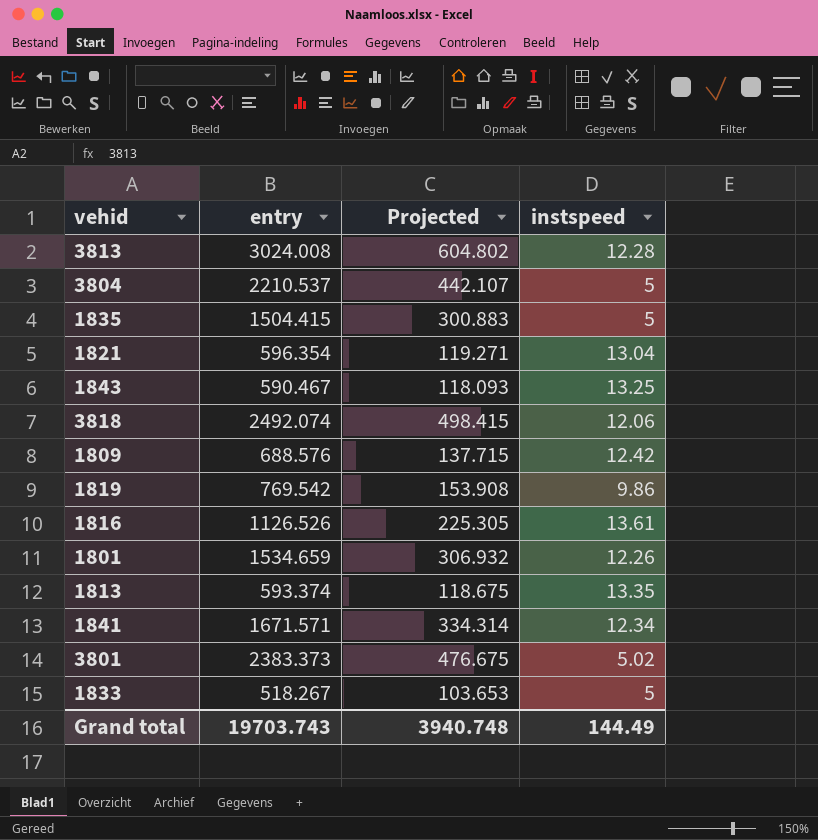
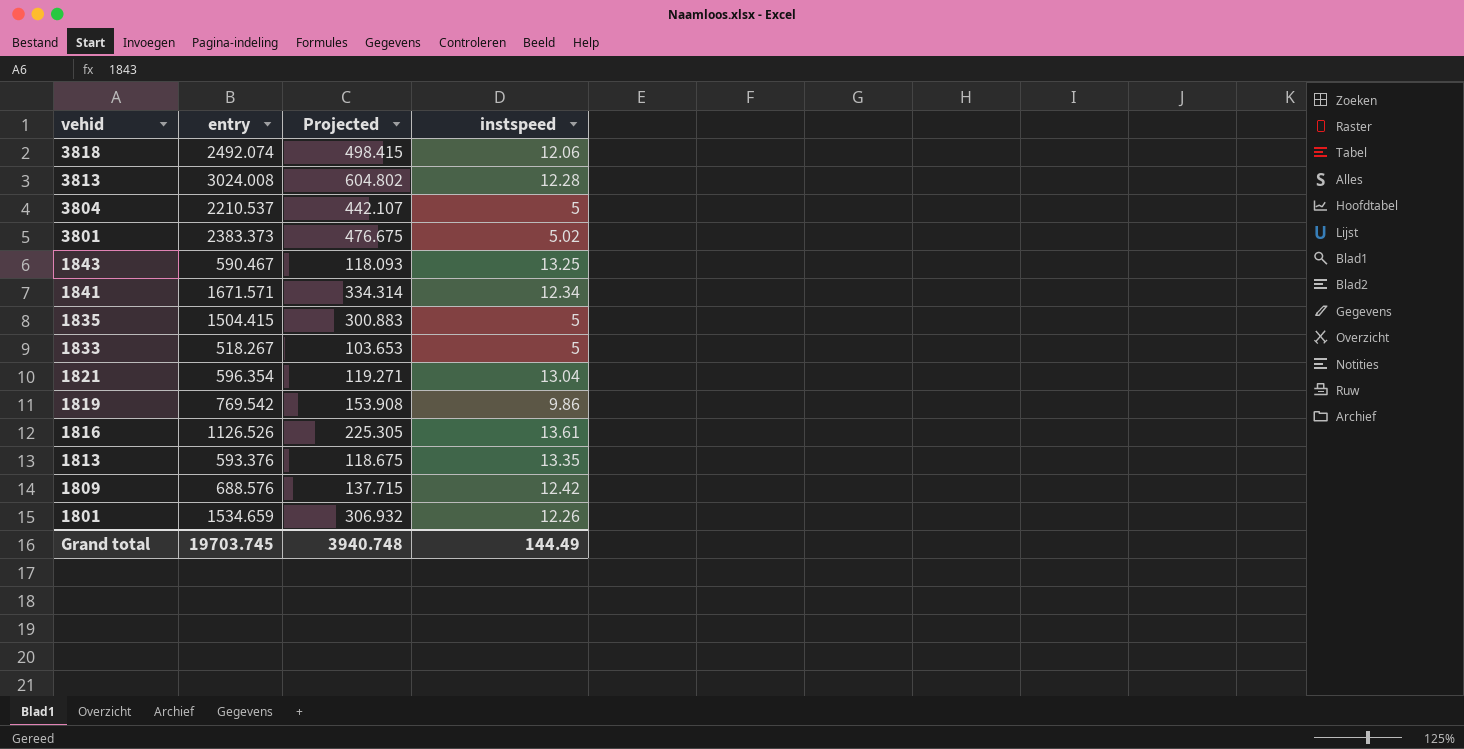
row order: none -> vehid descending
1813 | entry: 593.374 -> 593.376
Grand total | entry: 19703.743 -> 19703.745

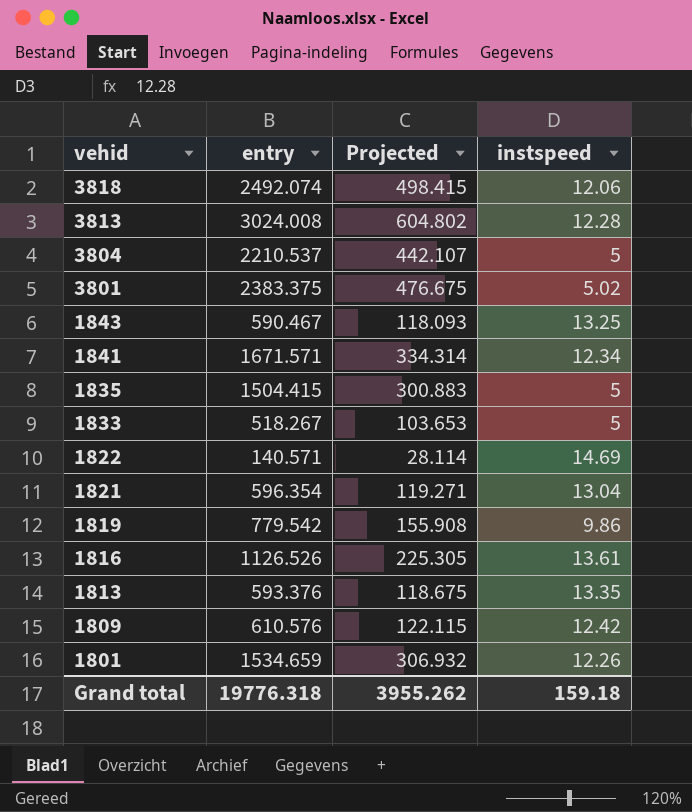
3801 | entry: 2383.373 -> 2383.375
row 1822: none -> 140.571 | 28.114 | 14.69
1819 | entry: 769.542 -> 779.542
1819 | Projected: 153.908 -> 155.908
1809 | entry: 688.576 -> 610.576
1809 | Projected: 137.715 -> 122.115
Grand total | entry: 19703.745 -> 19776.318
Grand total | Projected: 3940.748 -> 3955.262
Grand total | instspeed: 144.49 -> 159.18

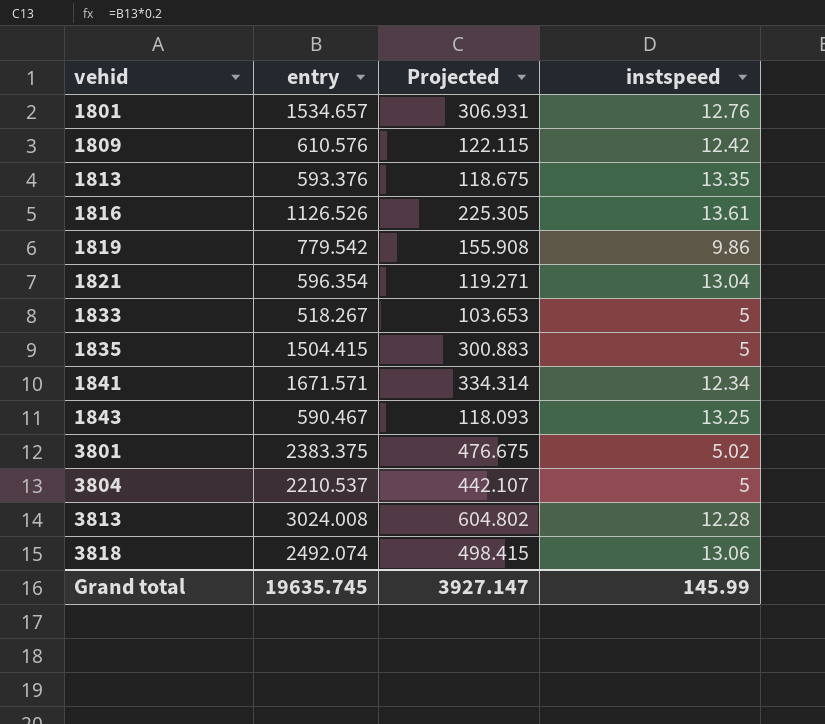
row order: vehid descending -> vehid ascending
row 1822: 140.571 | 28.114 | 14.69 -> none
1801 | entry: 1534.659 -> 1534.657
1801 | Projected: 306.932 -> 306.931
1801 | instspeed: 12.26 -> 12.76
3818 | instspeed: 12.06 -> 13.06
Grand total | entry: 19776.318 -> 19635.745
Grand total | Projected: 3955.262 -> 3927.147
Grand total | instspeed: 159.18 -> 145.99

